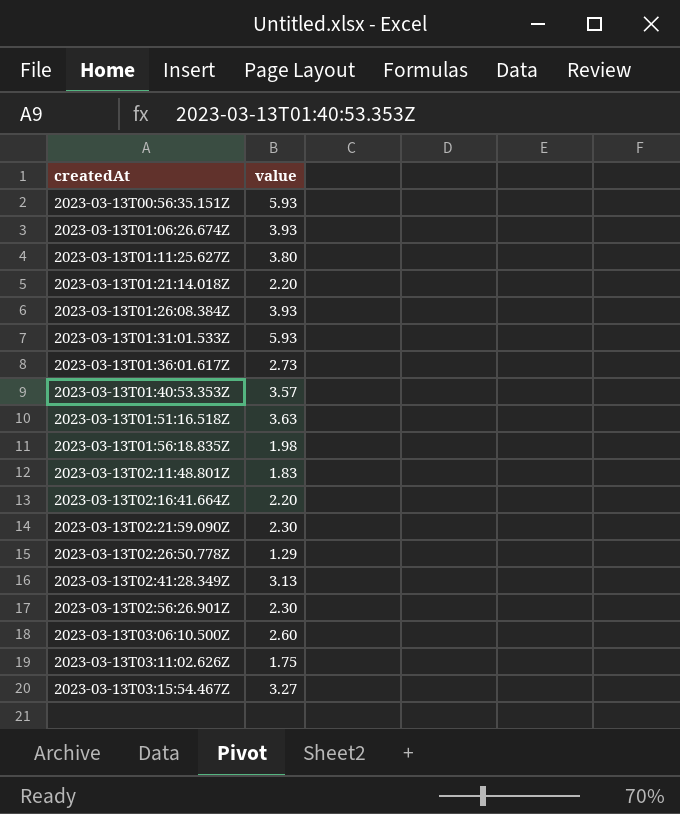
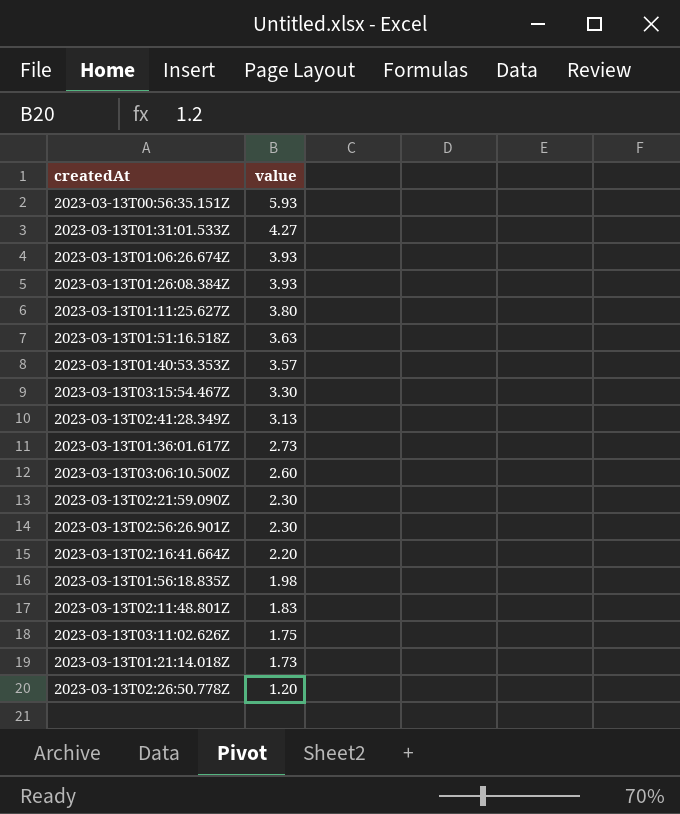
row order: createdAt ascending -> value descending
2023-03-13T01:31:01.533Z | value: 5.93 -> 4.27
2023-03-13T03:15:54.467Z | value: 3.27 -> 3.30
2023-03-13T01:21:14.018Z | value: 2.20 -> 1.73
2023-03-13T02:26:50.778Z | value: 1.29 -> 1.20

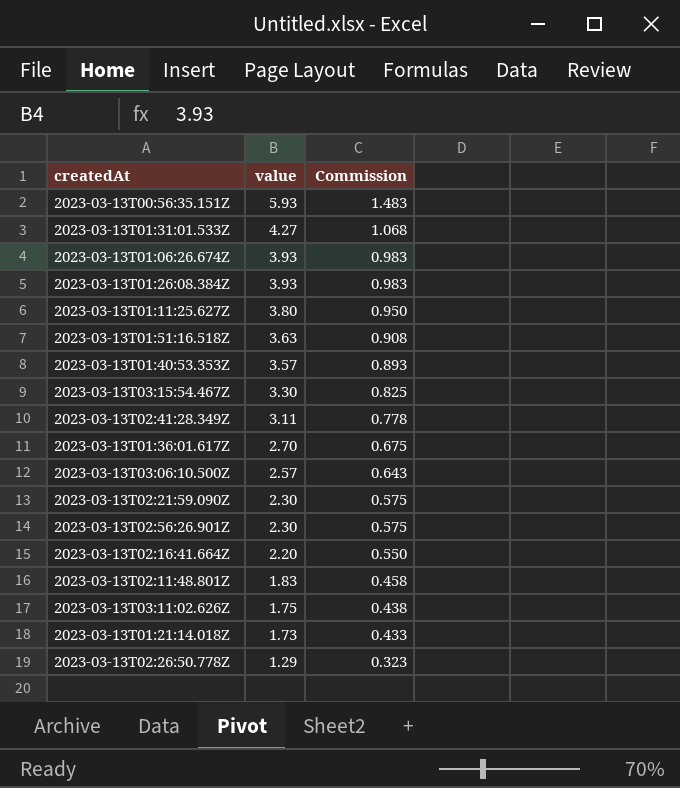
column Commission | formula: none -> [value] * 0.25
row 2023-03-13T01:56:18.835Z: 1.98 -> none
2023-03-13T02:41:28.349Z | value: 3.13 -> 3.11
2023-03-13T01:36:01.617Z | value: 2.73 -> 2.70
2023-03-13T03:06:10.500Z | value: 2.60 -> 2.57
2023-03-13T02:26:50.778Z | value: 1.20 -> 1.29

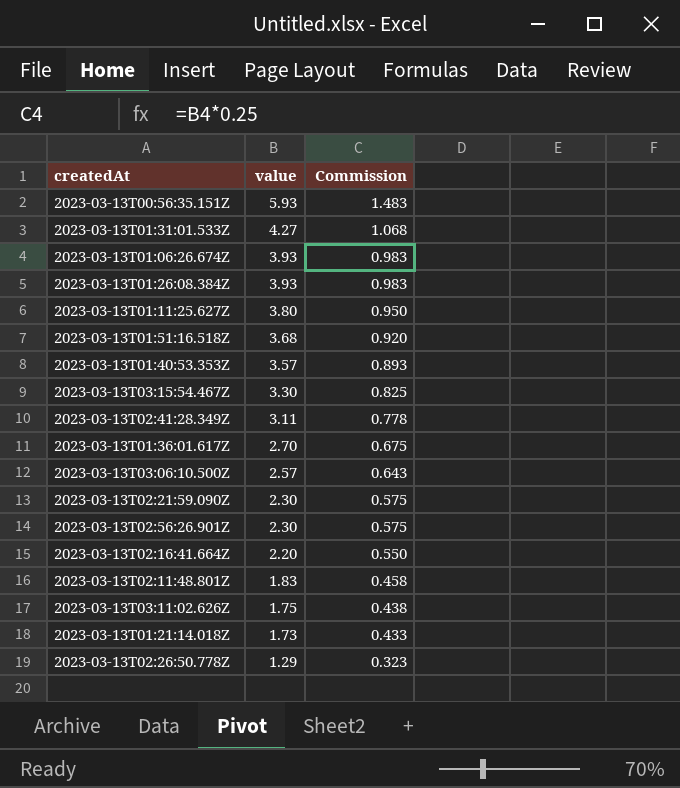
2023-03-13T01:51:16.518Z | value: 3.63 -> 3.68
2023-03-13T01:51:16.518Z | Commission: 0.908 -> 0.920

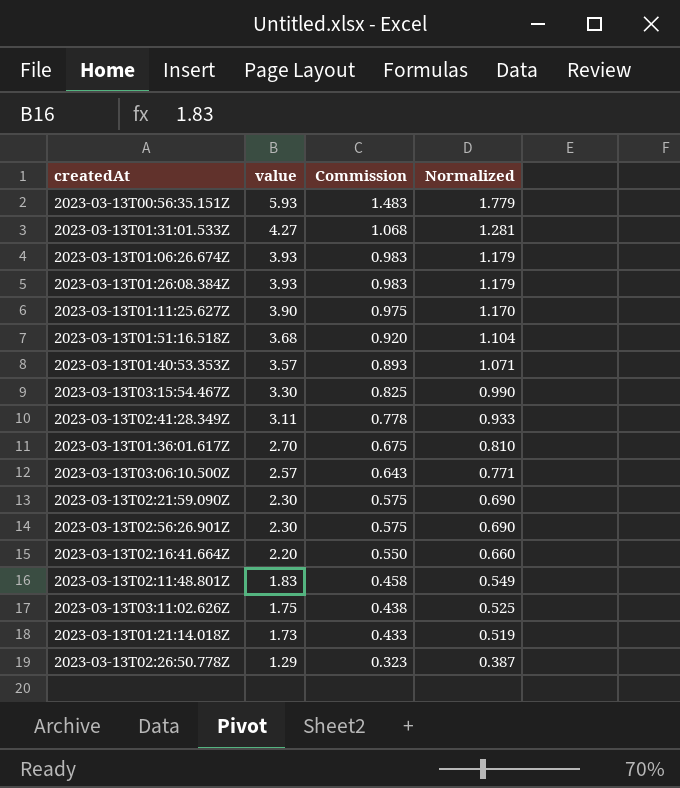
column Normalized | formula: none -> [value] * 0.3
2023-03-13T01:11:25.627Z | value: 3.80 -> 3.90
2023-03-13T01:11:25.627Z | Commission: 0.950 -> 0.975

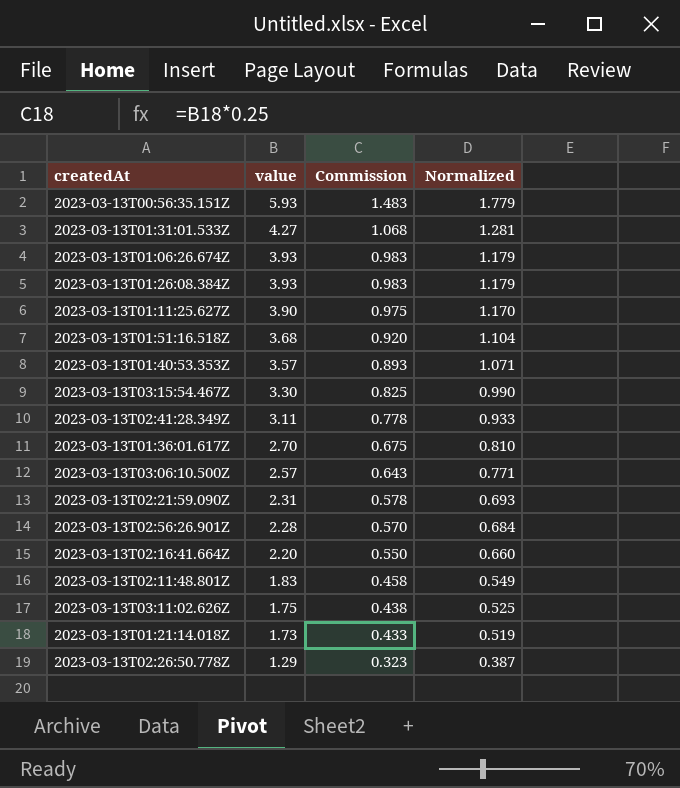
2023-03-13T02:21:59.090Z | value: 2.30 -> 2.31
2023-03-13T02:21:59.090Z | Commission: 0.575 -> 0.578
2023-03-13T02:21:59.090Z | Normalized: 0.690 -> 0.693
2023-03-13T02:56:26.901Z | value: 2.30 -> 2.28
2023-03-13T02:56:26.901Z | Commission: 0.575 -> 0.570
2023-03-13T02:56:26.901Z | Normalized: 0.690 -> 0.684

